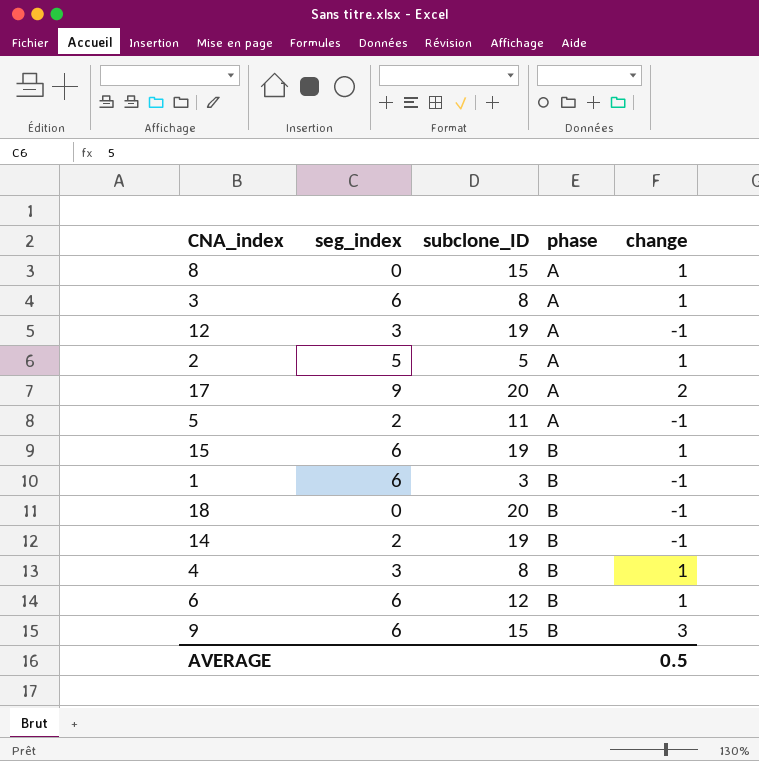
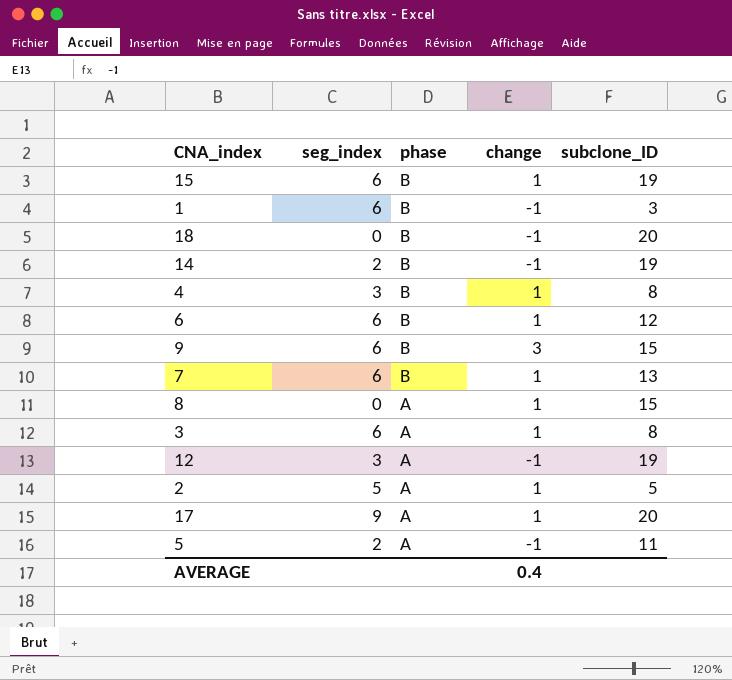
row order: phase ascending -> phase descending
column subclone_ID | position: 3 -> 5
row 7: none -> 6 | B | 1 | 13
17 | change: 2 -> 1
AVERAGE | change: 0.5 -> 0.4

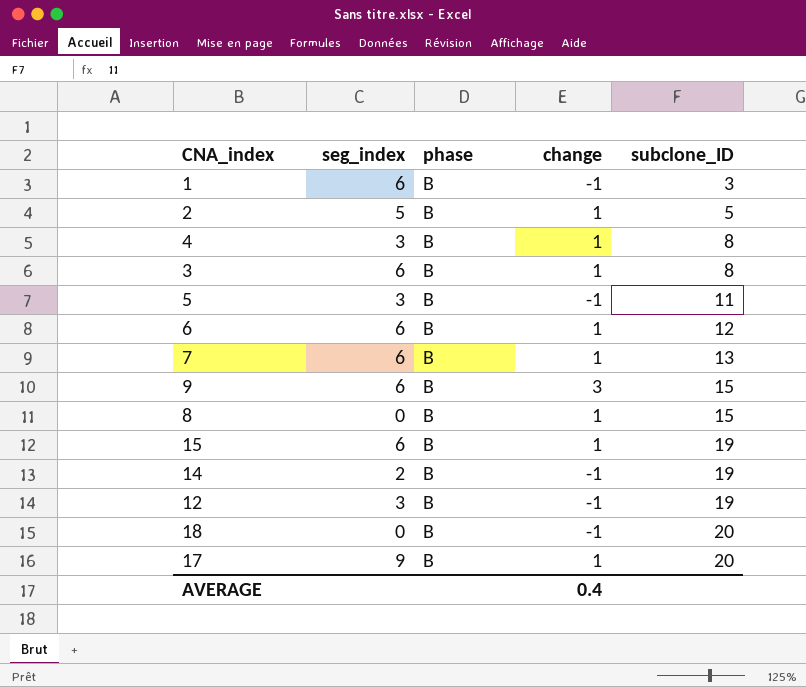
row order: phase descending -> subclone_ID ascending
2 | phase: A -> B
3 | phase: A -> B
5 | seg_index: 2 -> 3
5 | phase: A -> B
8 | phase: A -> B
12 | phase: A -> B
17 | phase: A -> B

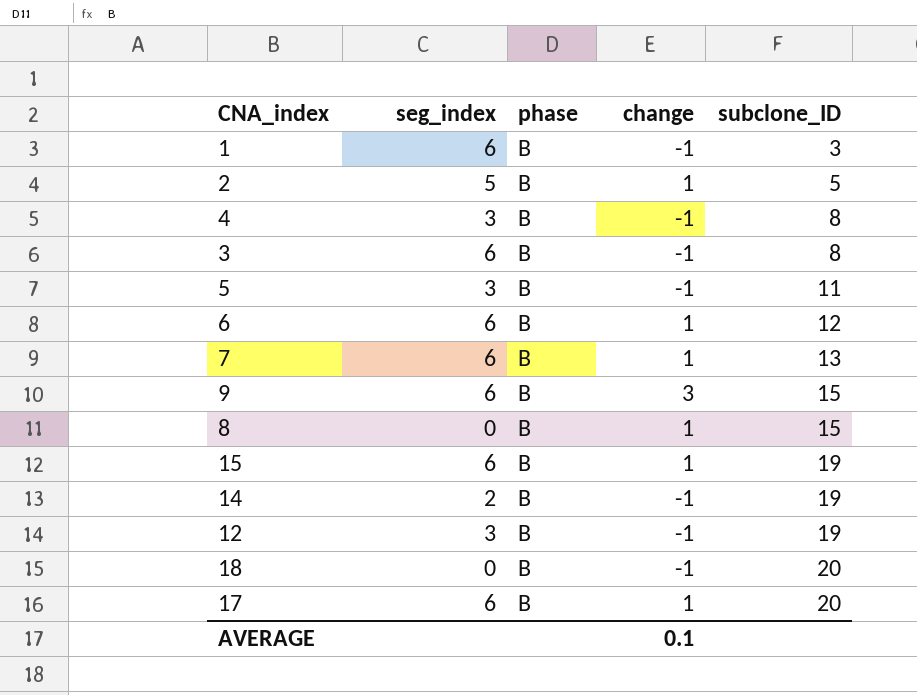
4 | change: 1 -> -1
3 | change: 1 -> -1
17 | seg_index: 9 -> 6
AVERAGE | change: 0.4 -> 0.1

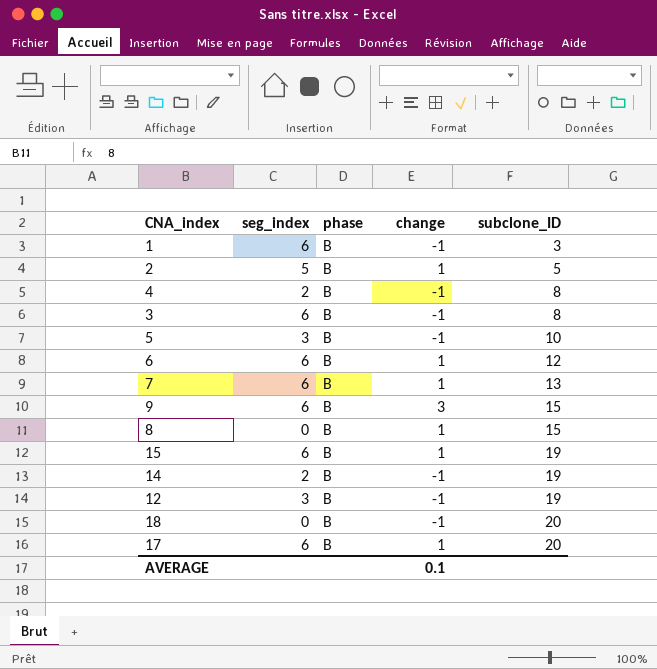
4 | seg_index: 3 -> 2
5 | subclone_ID: 11 -> 10

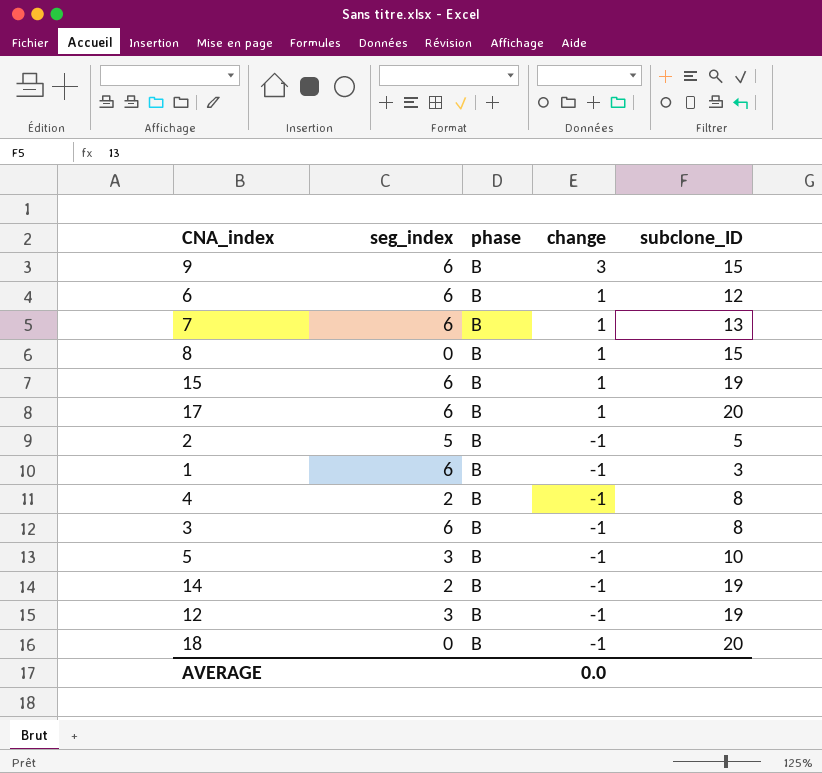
row order: subclone_ID ascending -> change descending
2 | change: 1 -> -1
AVERAGE | change: 0.1 -> 0.0

